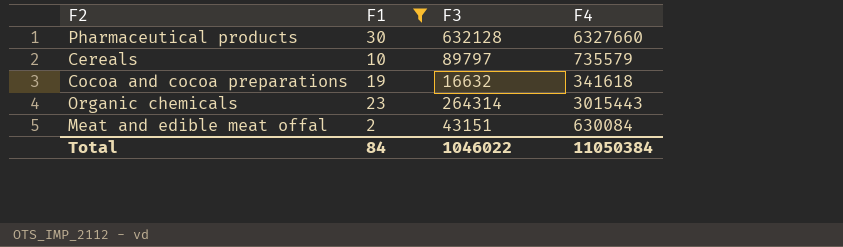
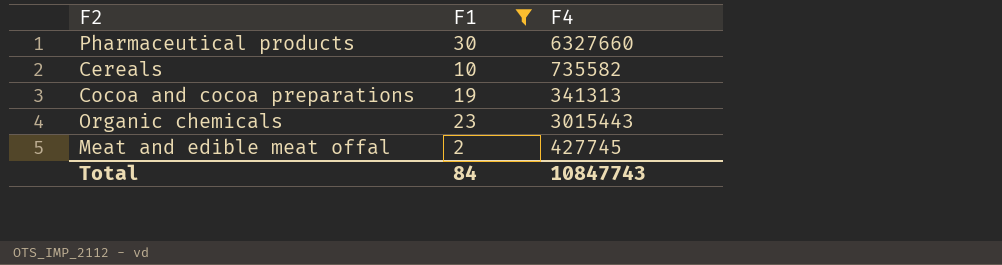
column F3 | position: 3 -> none
Cereals | F4: 735579 -> 735582
Cocoa and cocoa preparations | F4: 341618 -> 341313
Meat and edible meat offal | F4: 630084 -> 427745
Total | F4: 11050384 -> 10847743

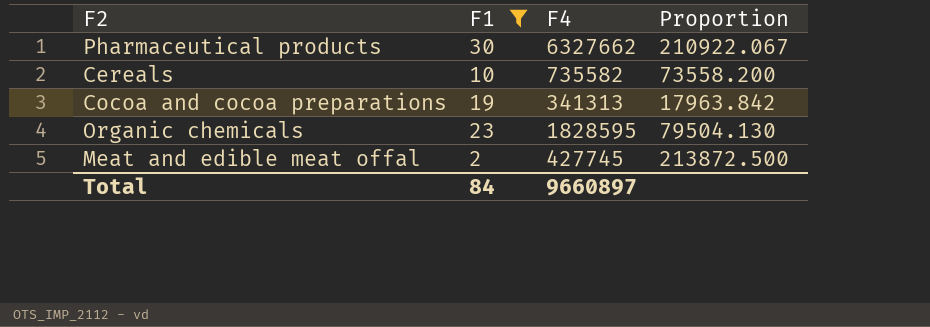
column Proportion | formula: none -> [F4] / [F1]
Pharmaceutical products | F4: 6327660 -> 6327662
Organic chemicals | F4: 3015443 -> 1828595
Total | F4: 10847743 -> 9660897

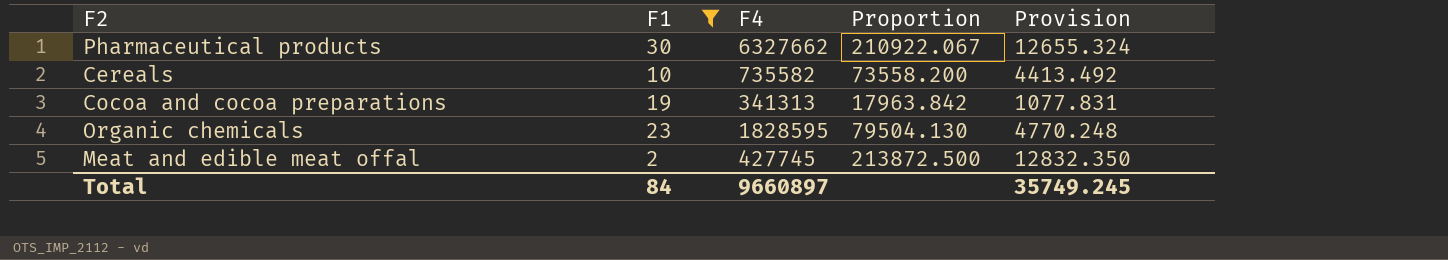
column Provision | formula: none -> [Proportion] * 0.06

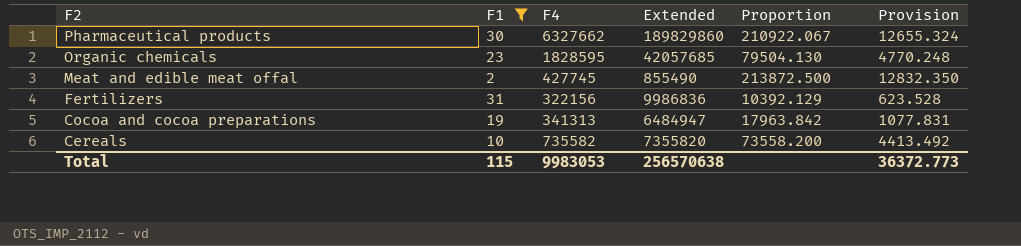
row order: none -> F2 descending
column Extended | formula: none -> [F1] * [F4]
row Fertilizers: none -> 31 | 322156 | 9986836 | 10392.129 | 623.528
Total | F1: 84 -> 115
Total | F4: 9660897 -> 9983053
Total | Provision: 35749.245 -> 36372.773

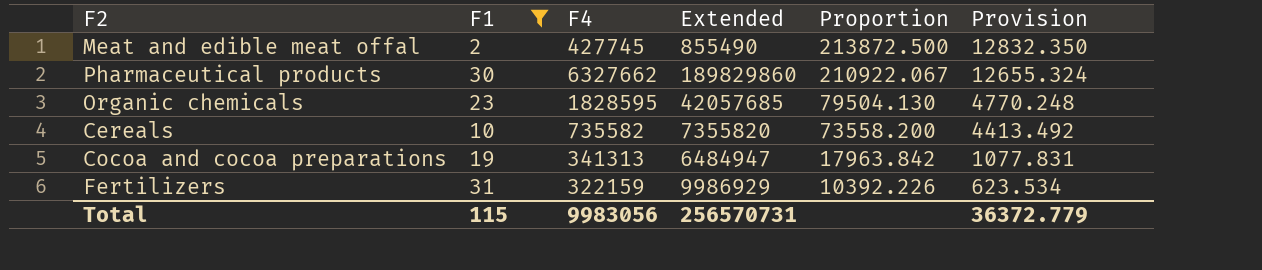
row order: F2 descending -> Proportion descending
Fertilizers | F4: 322156 -> 322159
Fertilizers | Extended: 9986836 -> 9986929
Fertilizers | Proportion: 10392.129 -> 10392.226
Fertilizers | Provision: 623.528 -> 623.534
Total | F4: 9983053 -> 9983056
Total | Extended: 256570638 -> 256570731
Total | Provision: 36372.773 -> 36372.779

